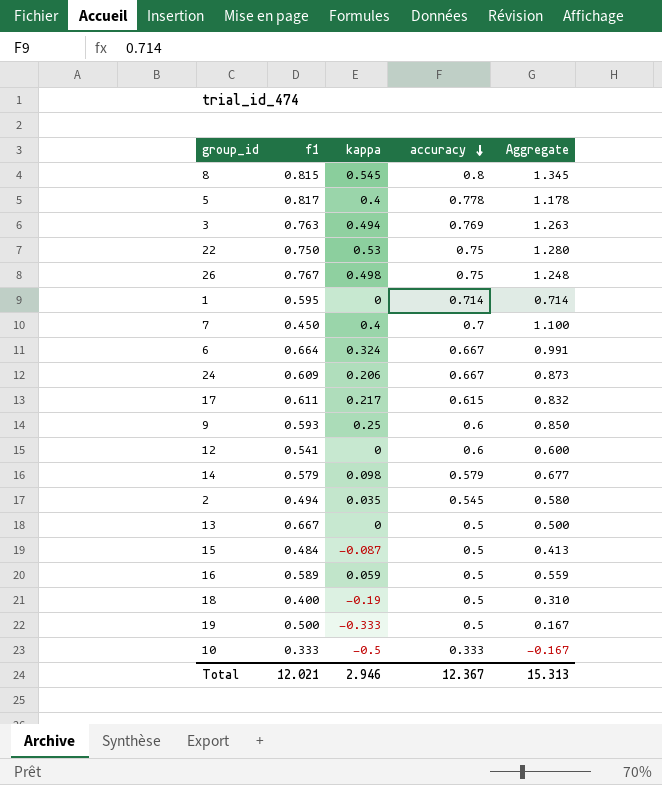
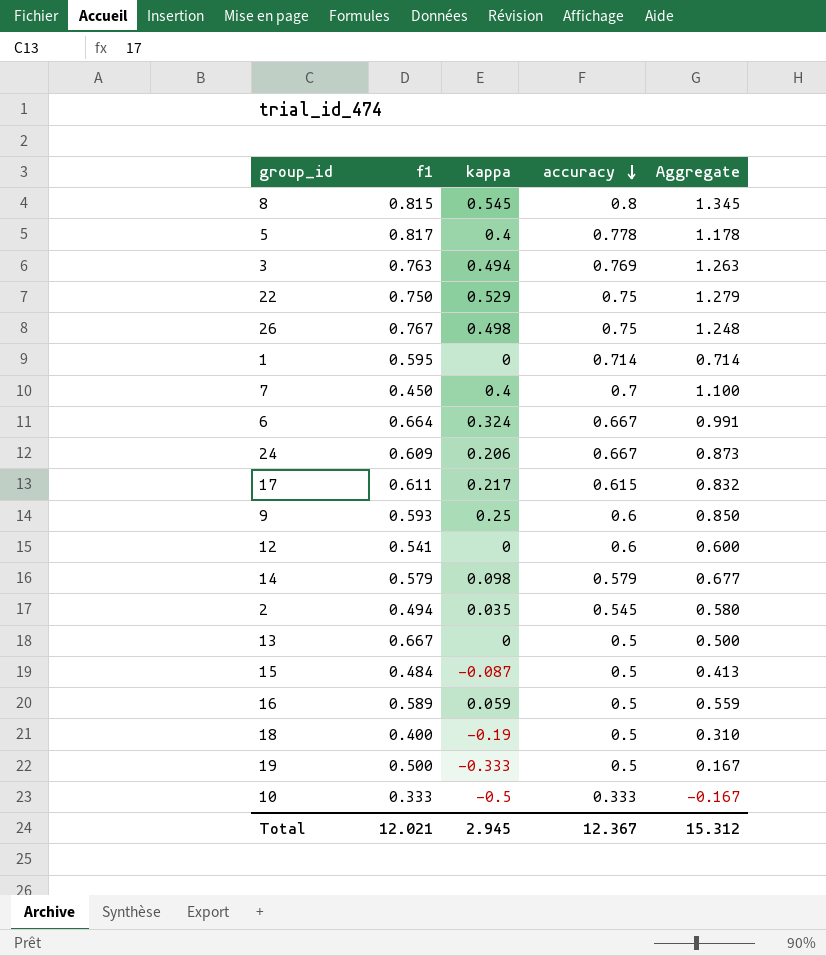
22 | kappa: 0.53 -> 0.529
22 | Aggregate: 1.280 -> 1.279
Total | kappa: 2.946 -> 2.945
Total | Aggregate: 15.313 -> 15.312

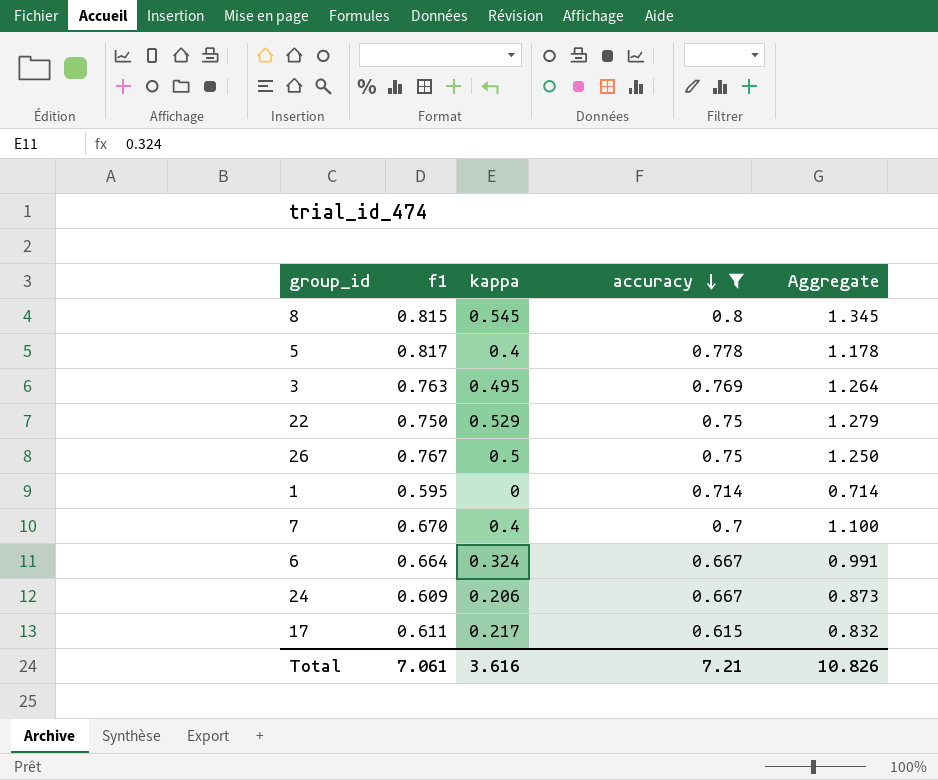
filter: none -> accuracy >= 0.615
3 | kappa: 0.494 -> 0.495
3 | Aggregate: 1.263 -> 1.264
26 | kappa: 0.498 -> 0.5
26 | Aggregate: 1.248 -> 1.250
7 | f1: 0.450 -> 0.670
Total | f1: 12.021 -> 7.061
Total | kappa: 2.945 -> 3.616
Total | accuracy: 12.367 -> 7.21
Total | Aggregate: 15.312 -> 10.826

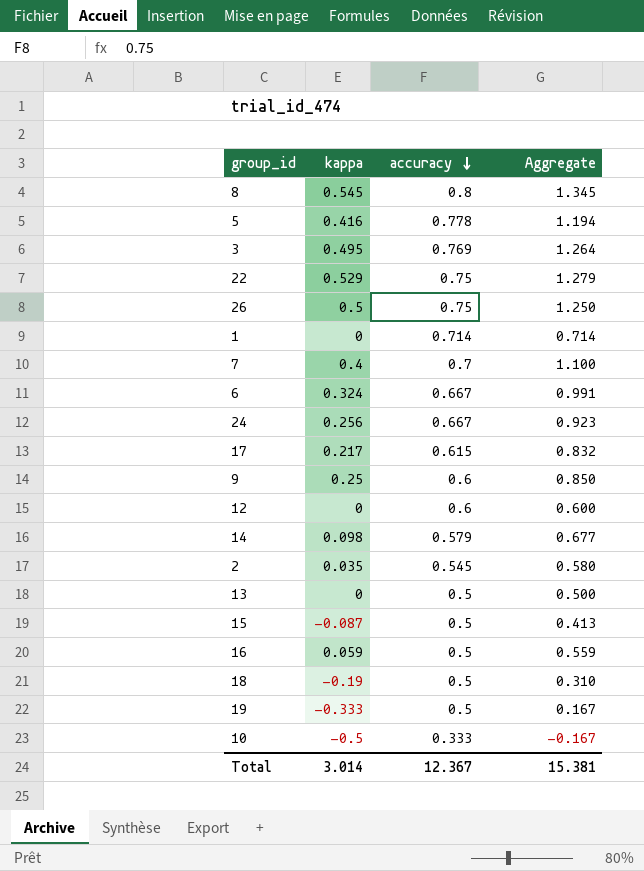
filter: accuracy >= 0.615 -> none
column f1 | position: 2 -> none
5 | kappa: 0.4 -> 0.416
5 | Aggregate: 1.178 -> 1.194
24 | kappa: 0.206 -> 0.256
24 | Aggregate: 0.873 -> 0.923
Total | kappa: 3.616 -> 3.014
Total | accuracy: 7.21 -> 12.367
Total | Aggregate: 10.826 -> 15.381

